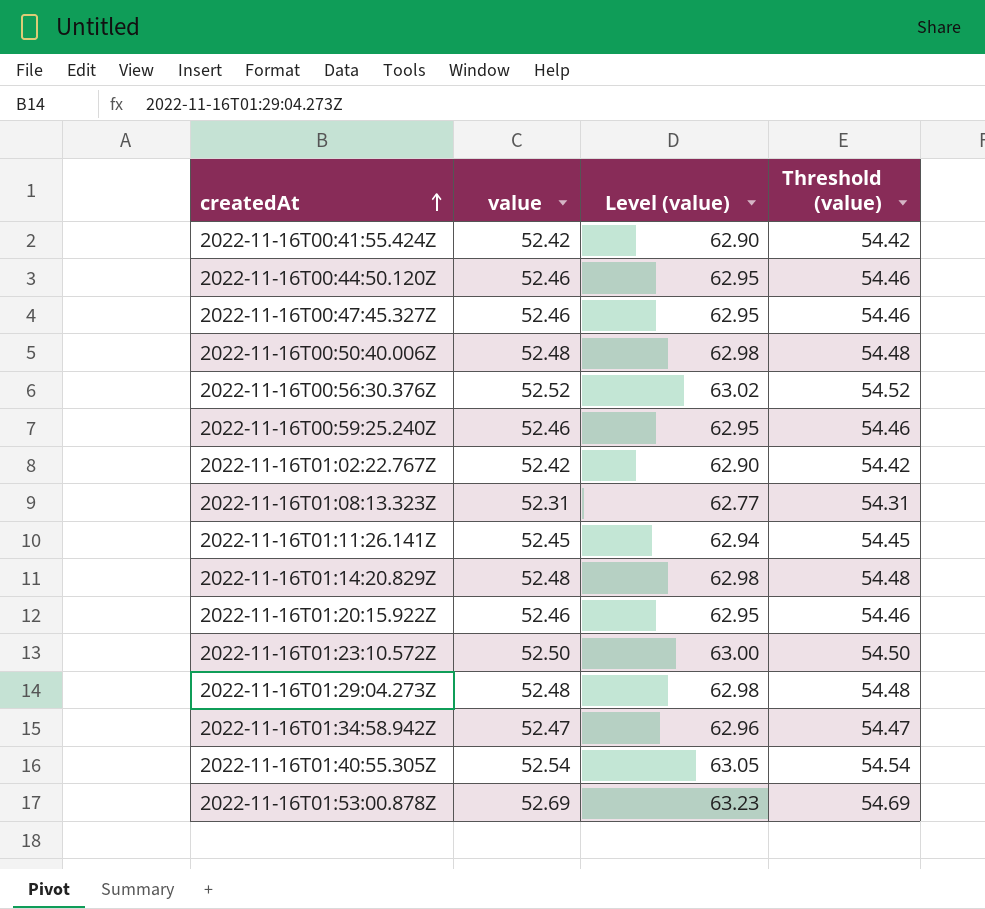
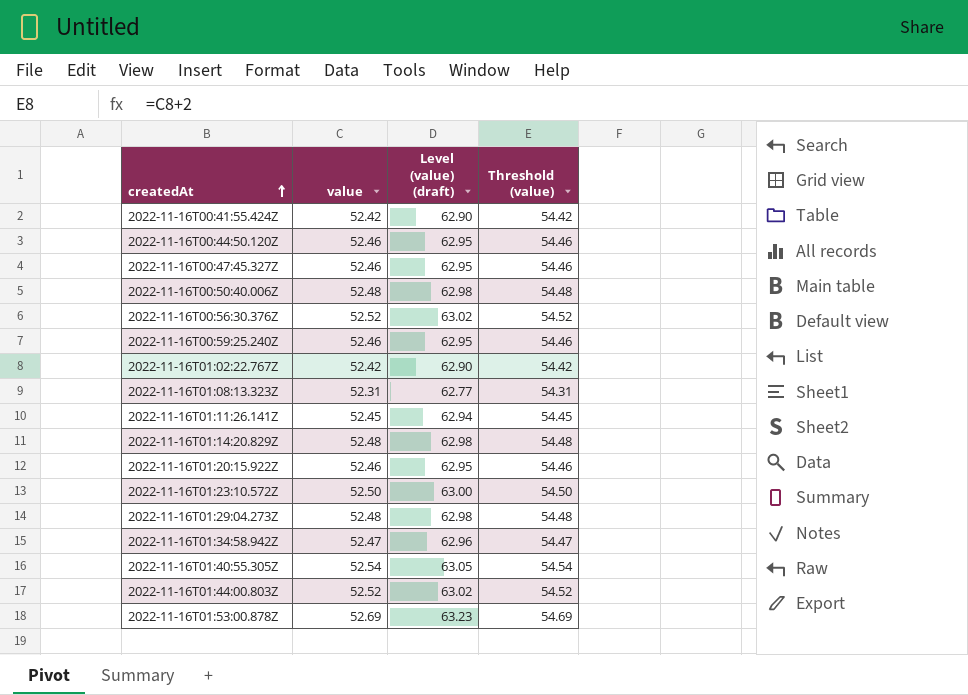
column name: Level (value) -> Level (value) (draft)
row 2022-11-16T01:44:00.803Z: none -> 52.52 | 63.02 | 54.52

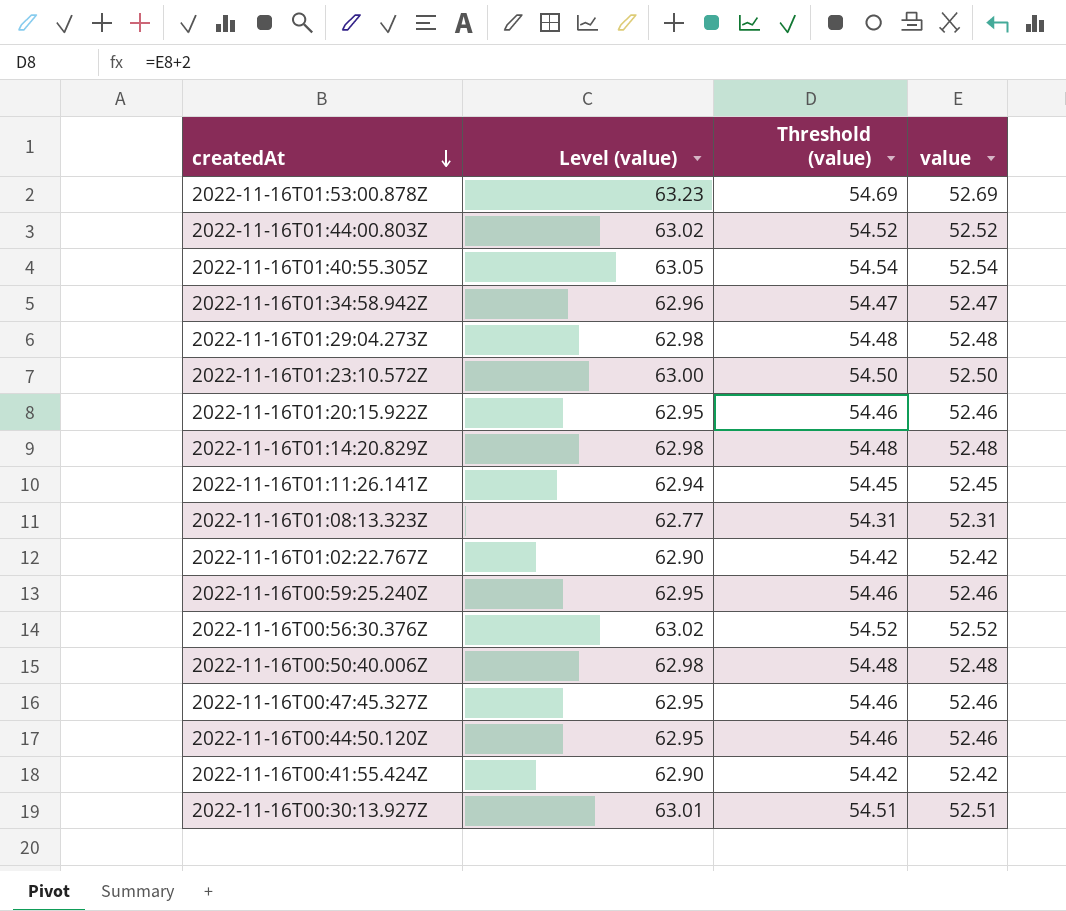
row order: createdAt ascending -> createdAt descending
column name: Level (value) (draft) -> Level (value)
column value | position: 2 -> 4
row 2022-11-16T00:30:13.927Z: none -> 63.01 | 54.51 | 52.51

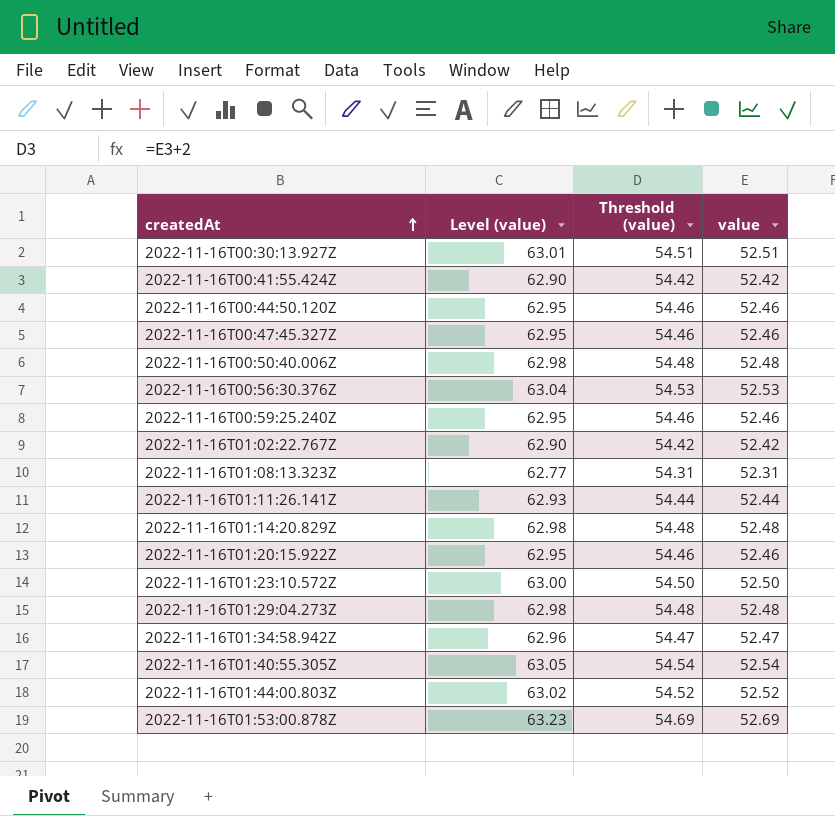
row order: createdAt descending -> createdAt ascending
2022-11-16T00:56:30.376Z | Level (value): 63.02 -> 63.04
2022-11-16T00:56:30.376Z | Threshold (value): 54.52 -> 54.53
2022-11-16T00:56:30.376Z | value: 52.52 -> 52.53
2022-11-16T01:11:26.141Z | Level (value): 62.94 -> 62.93
2022-11-16T01:11:26.141Z | Threshold (value): 54.45 -> 54.44
2022-11-16T01:11:26.141Z | value: 52.45 -> 52.44

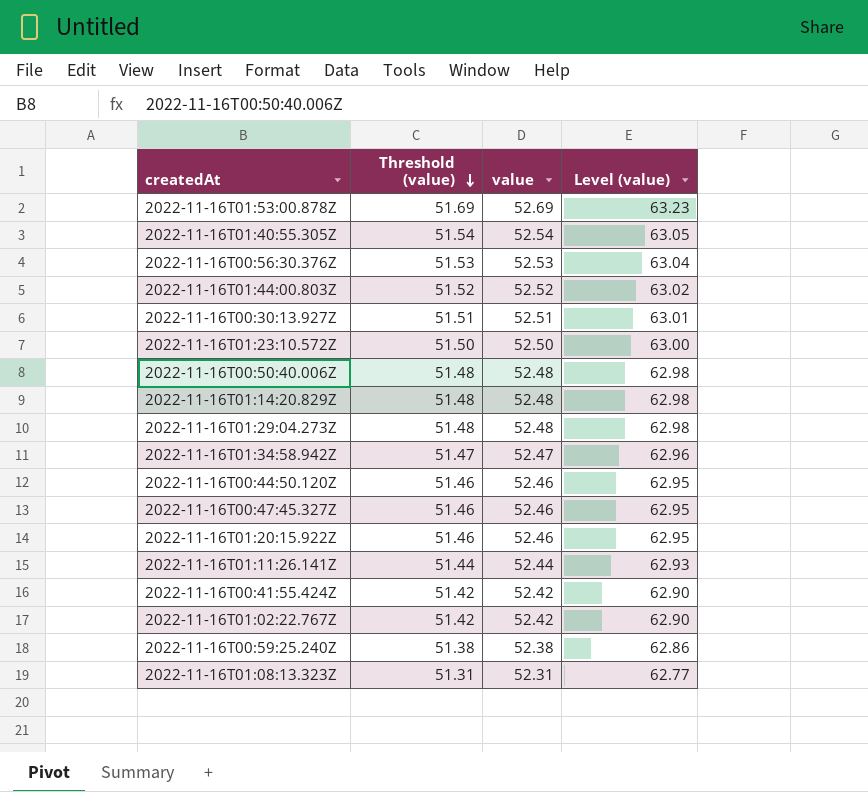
row order: createdAt ascending -> Threshold (value) descending
column Threshold (value) | formula: [value] + 2 -> [value] - 1
column Level (value) | position: 2 -> 4
2022-11-16T00:59:25.240Z | value: 52.46 -> 52.38
2022-11-16T00:59:25.240Z | Level (value): 62.95 -> 62.86

